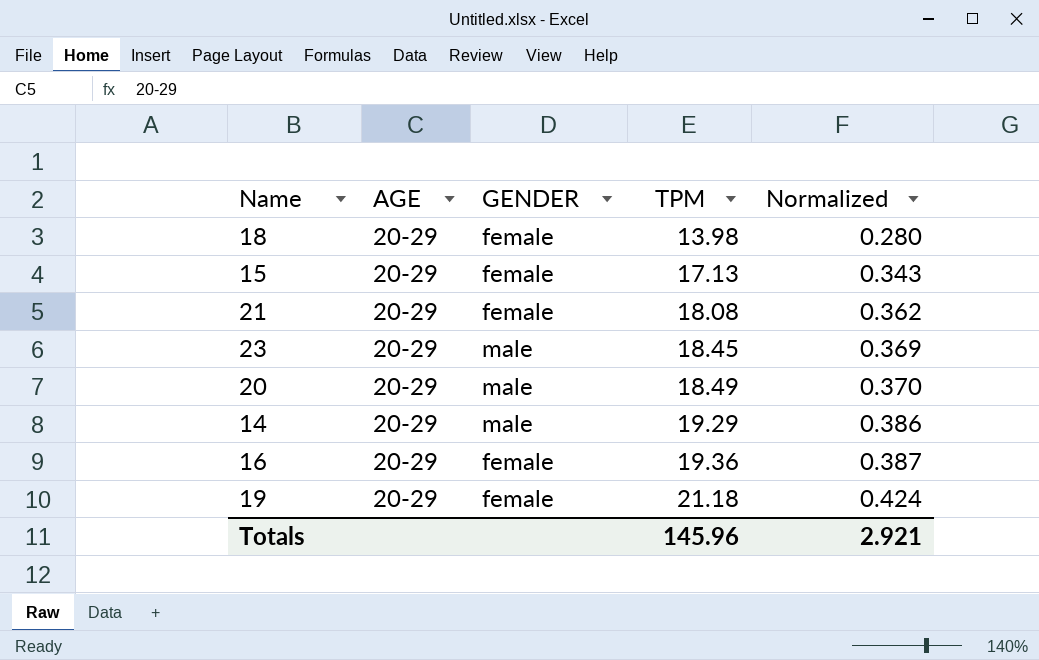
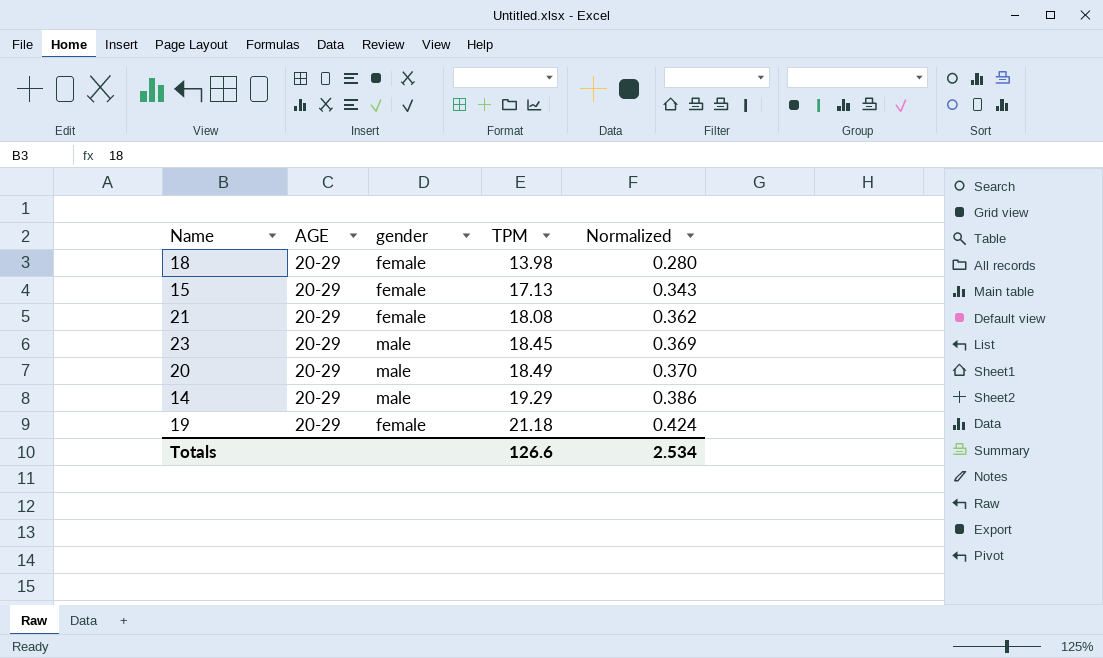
column name: GENDER -> gender
row 16: 20-29 | female | 19.36 | 0.387 -> none
Totals | TPM: 145.96 -> 126.6
Totals | Normalized: 2.921 -> 2.534

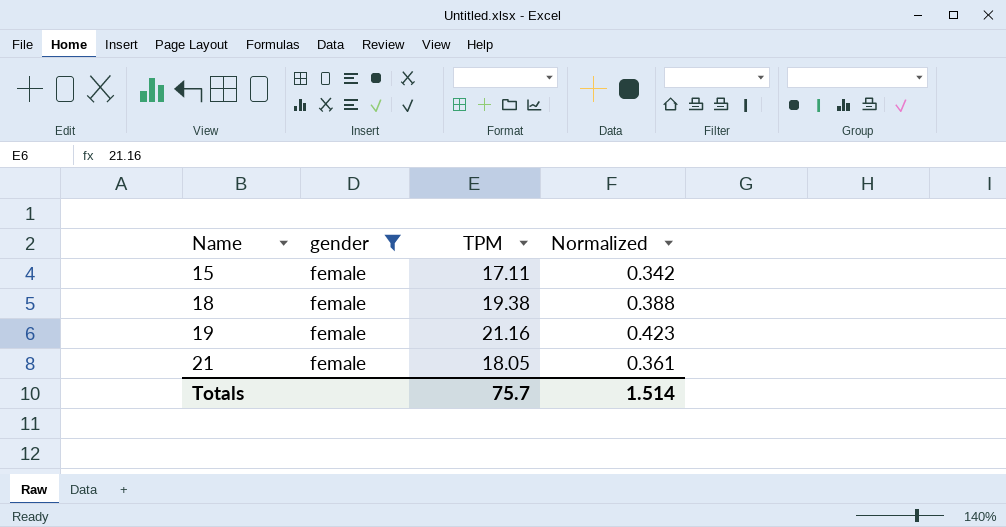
filter: none -> gender = female
row order: TPM ascending -> Name ascending
column AGE | position: 2 -> none
15 | TPM: 17.13 -> 17.11
15 | Normalized: 0.343 -> 0.342
18 | TPM: 13.98 -> 19.38
18 | Normalized: 0.280 -> 0.388
19 | TPM: 21.18 -> 21.16
19 | Normalized: 0.424 -> 0.423
21 | TPM: 18.08 -> 18.05
21 | Normalized: 0.362 -> 0.361
Totals | TPM: 126.6 -> 75.7
Totals | Normalized: 2.534 -> 1.514

